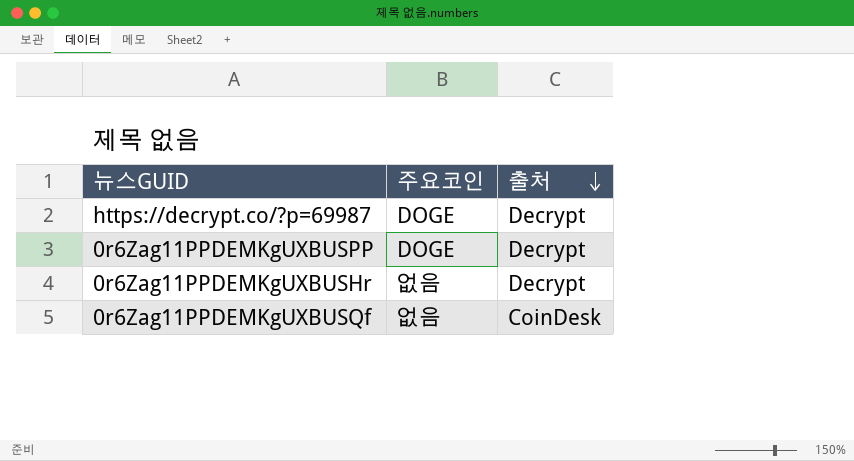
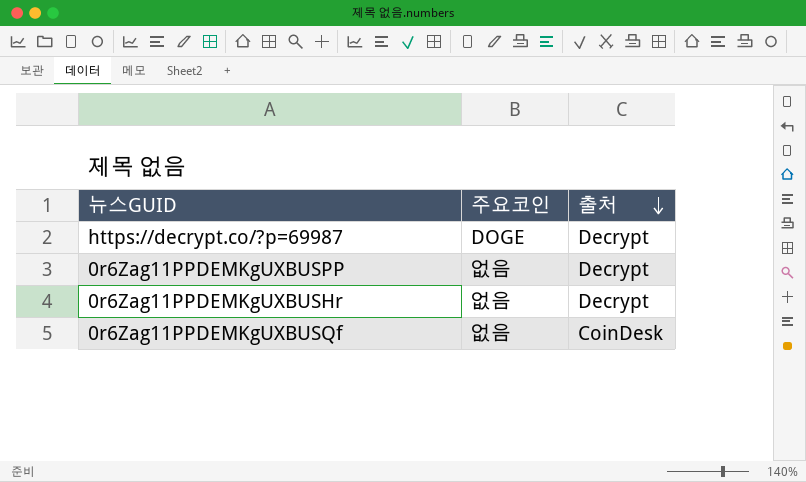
0r6Zag11PPDEMKgUXBUSPP | 주요코인: DOGE -> 없음

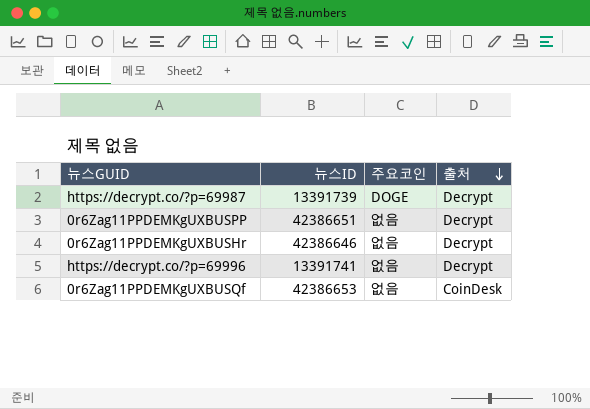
column 뉴스ID | position: none -> 2
row https://decrypt.co/?p=69996: none -> 13391741 | 없음 | Decrypt

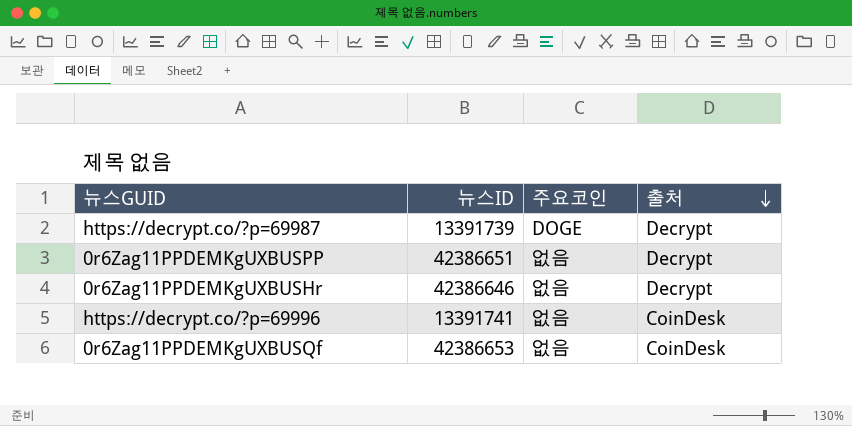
https://decrypt.co/?p=69996 | 출처: Decrypt -> CoinDesk

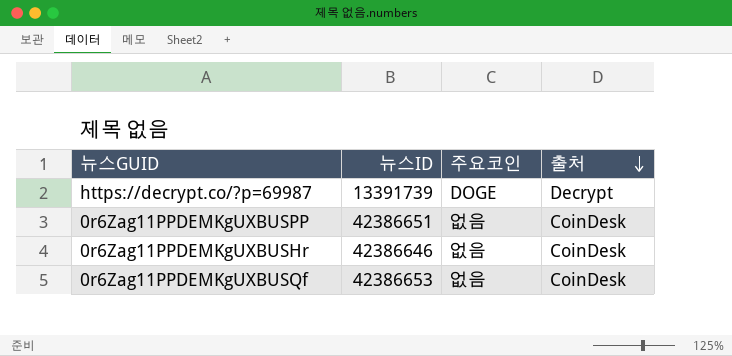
row https://decrypt.co/?p=69996: 13391741 | 없음 | CoinDesk -> none
0r6Zag11PPDEMKgUXBUSPP | 출처: Decrypt -> CoinDesk
0r6Zag11PPDEMKgUXBUSHr | 출처: Decrypt -> CoinDesk

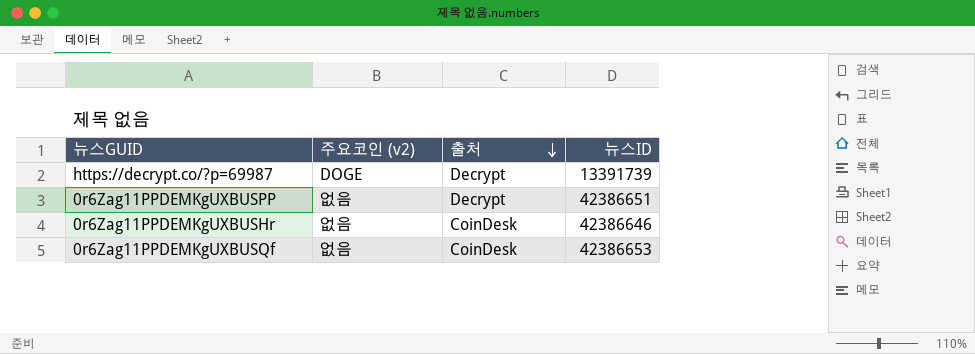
column name: 주요코인 -> 주요코인 (v2)
column 뉴스ID | position: 2 -> 4
0r6Zag11PPDEMKgUXBUSPP | 출처: CoinDesk -> Decrypt

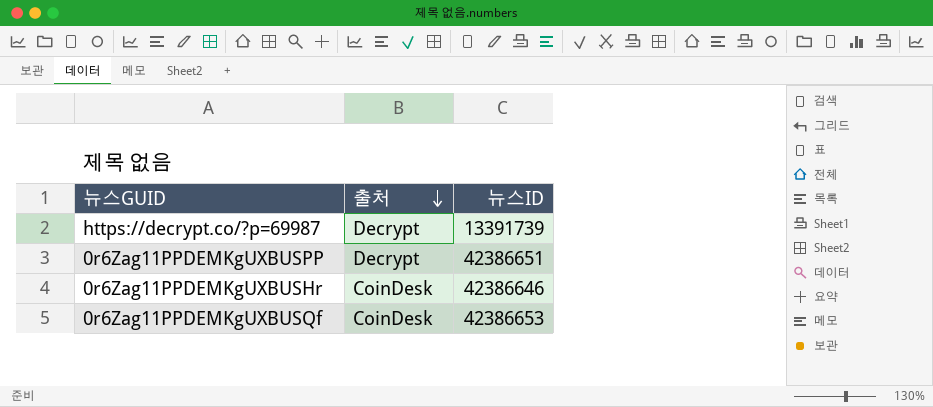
column 주요코인 (v2) | position: 2 -> none

